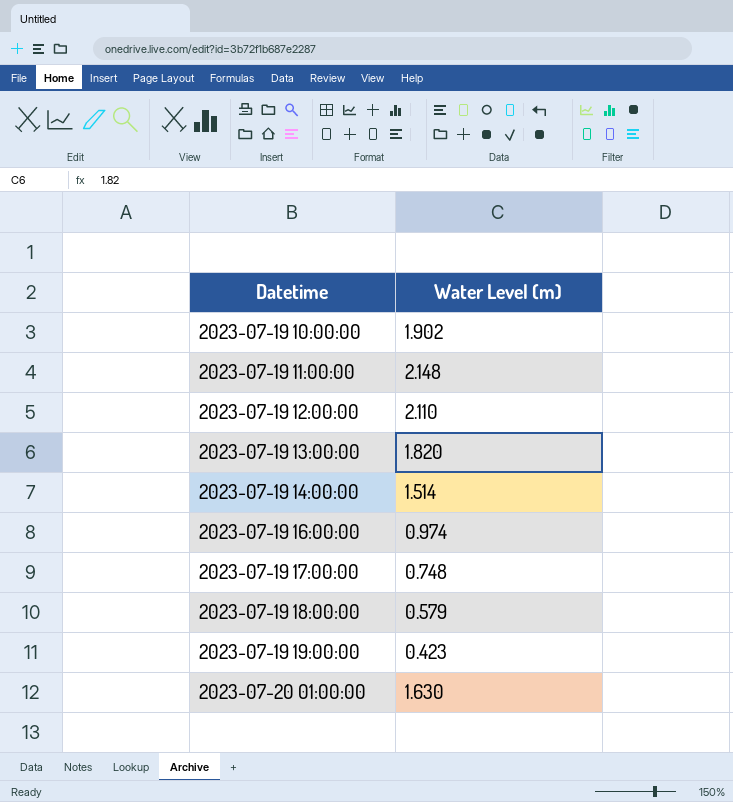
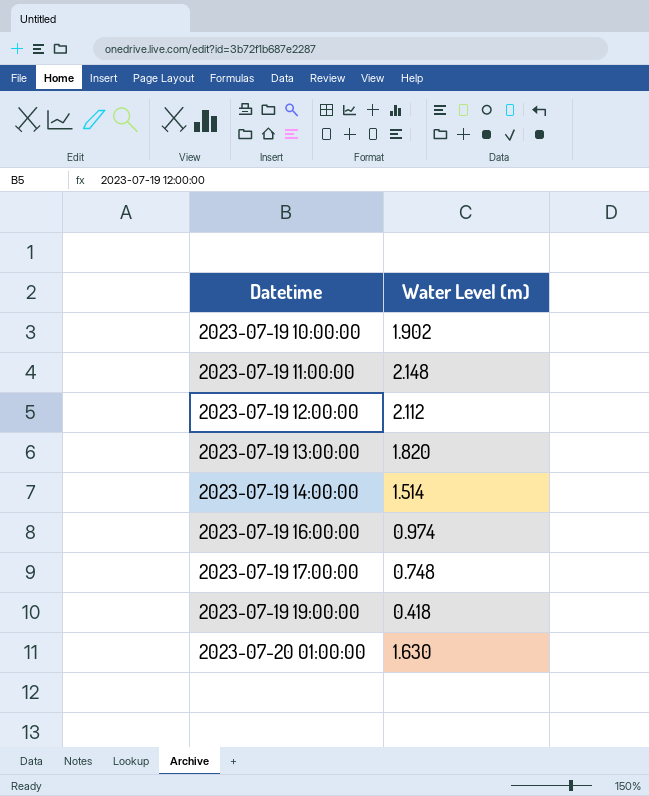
row 2023-07-19 18:00:00: 0.579 -> none
2023-07-19 12:00:00 | Water Level (m): 2.110 -> 2.112
2023-07-19 19:00:00 | Water Level (m): 0.423 -> 0.418

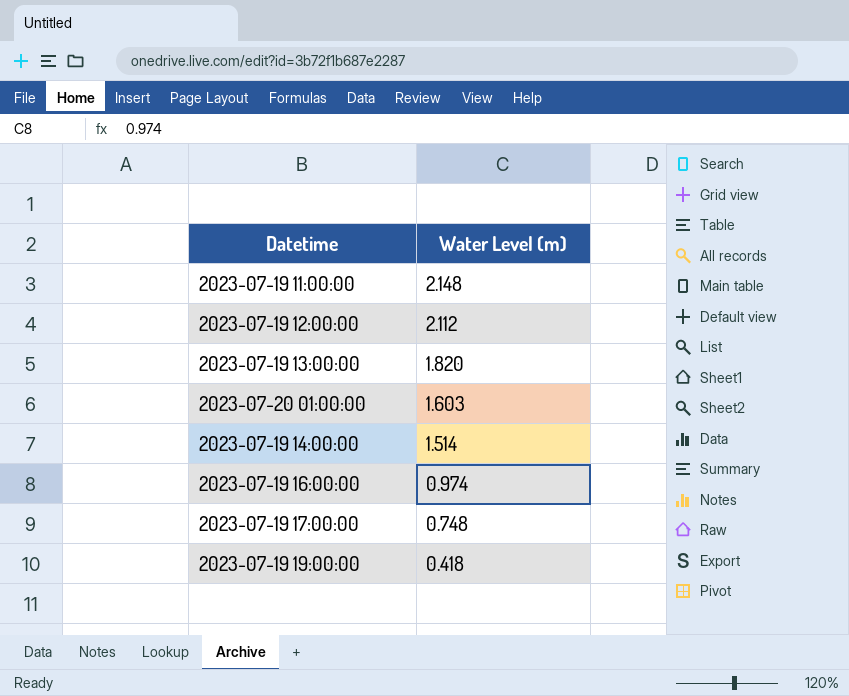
row order: Datetime ascending -> Water Level (m) descending
row 2023-07-19 10:00:00: 1.902 -> none
2023-07-20 01:00:00 | Water Level (m): 1.630 -> 1.603

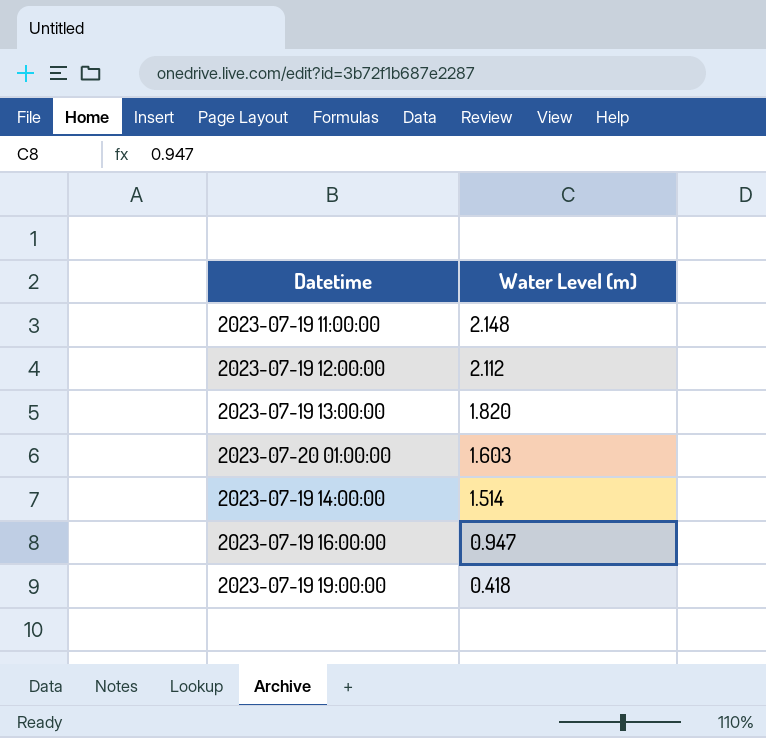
row 2023-07-19 17:00:00: 0.748 -> none
2023-07-19 16:00:00 | Water Level (m): 0.974 -> 0.947

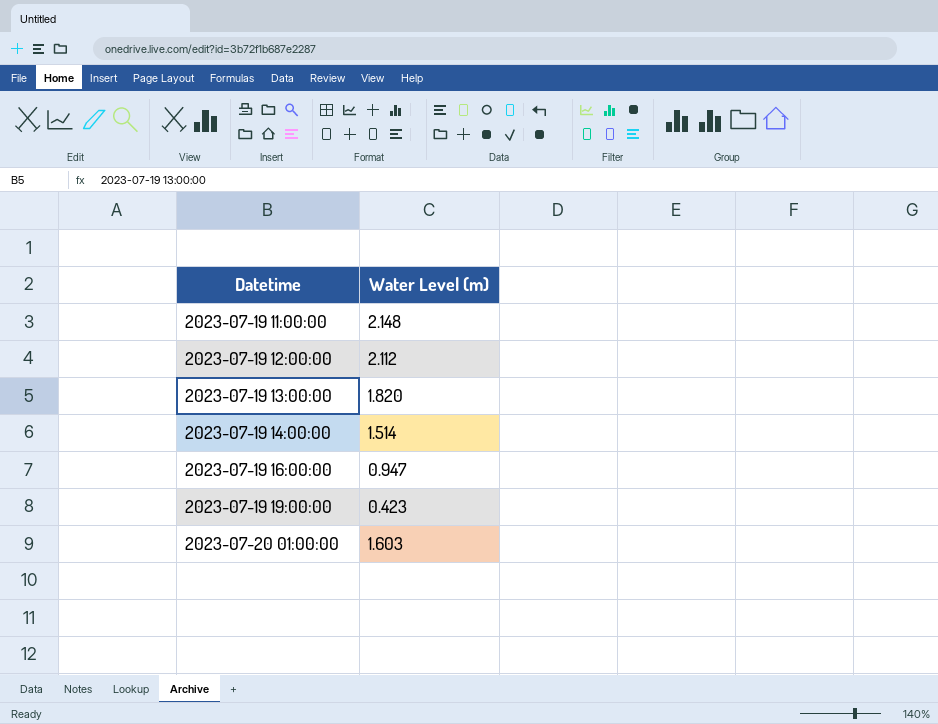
row order: Water Level (m) descending -> Datetime ascending
2023-07-19 19:00:00 | Water Level (m): 0.418 -> 0.423

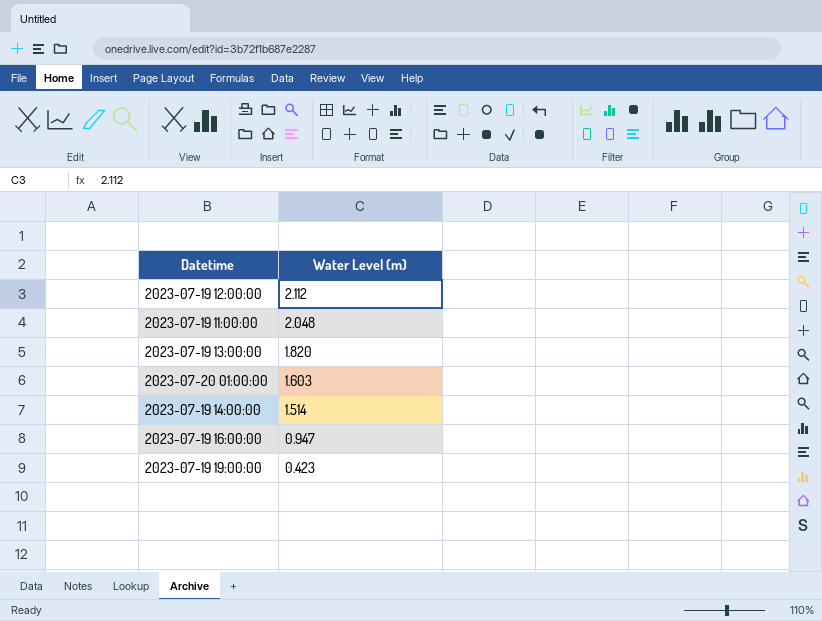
row order: Datetime ascending -> Water Level (m) descending
2023-07-19 11:00:00 | Water Level (m): 2.148 -> 2.048

